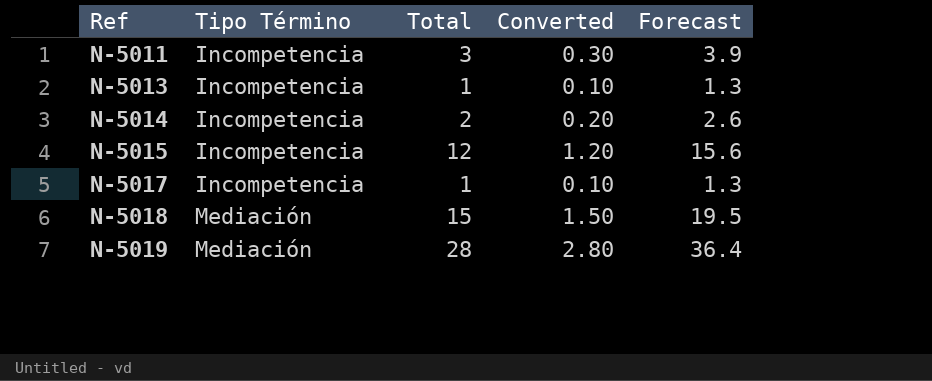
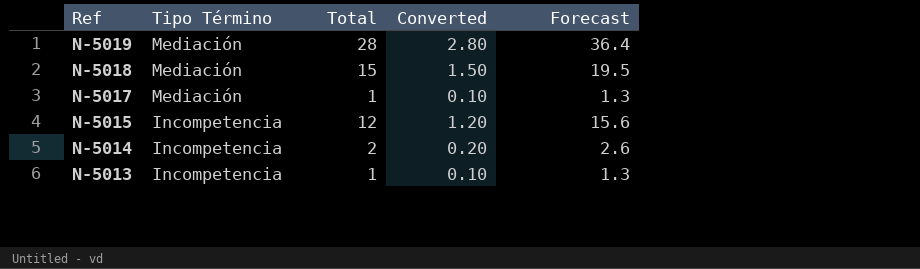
row order: Ref ascending -> Ref descending
row N-5011: Incompetencia | 3 | 0.30 | 3.9 -> none
N-5017 | Tipo Término: Incompetencia -> Mediación

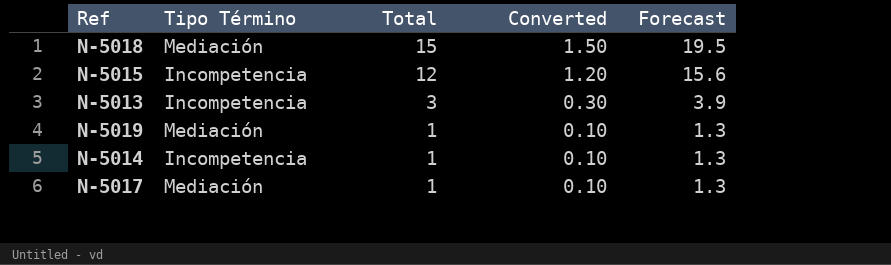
row order: Ref descending -> Total descending
N-5013 | Total: 1 -> 3
N-5013 | Converted: 0.10 -> 0.30
N-5013 | Forecast: 1.3 -> 3.9
N-5019 | Total: 28 -> 1
N-5019 | Converted: 2.80 -> 0.10
N-5019 | Forecast: 36.4 -> 1.3
N-5014 | Total: 2 -> 1
N-5014 | Converted: 0.20 -> 0.10
N-5014 | Forecast: 2.6 -> 1.3

